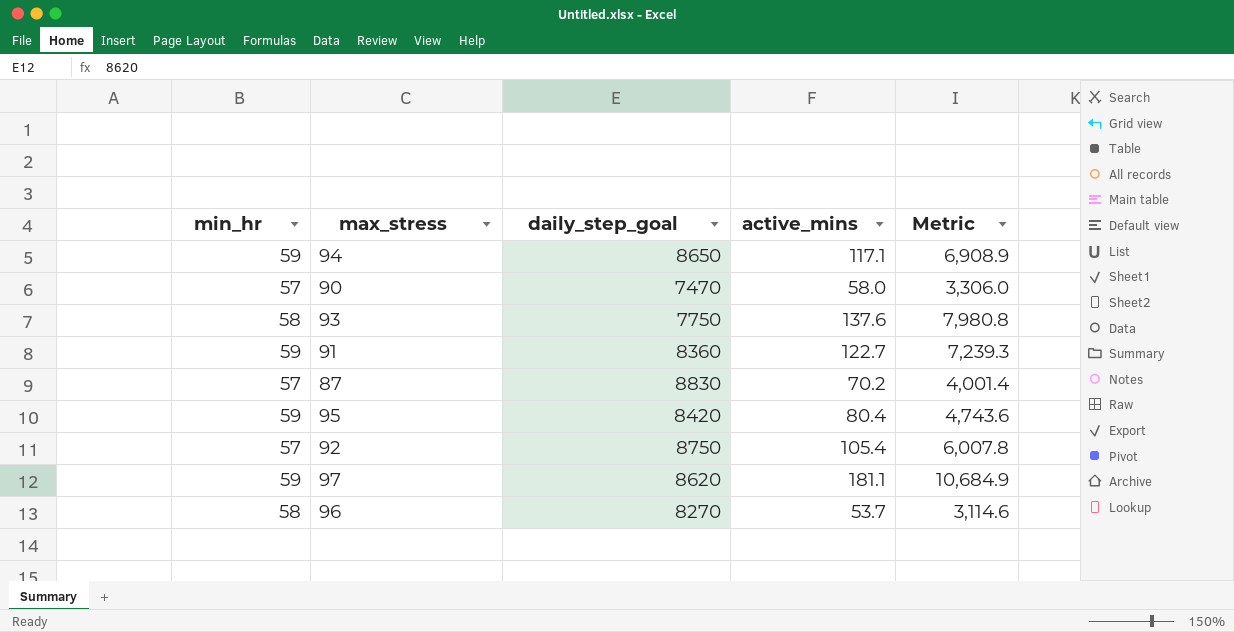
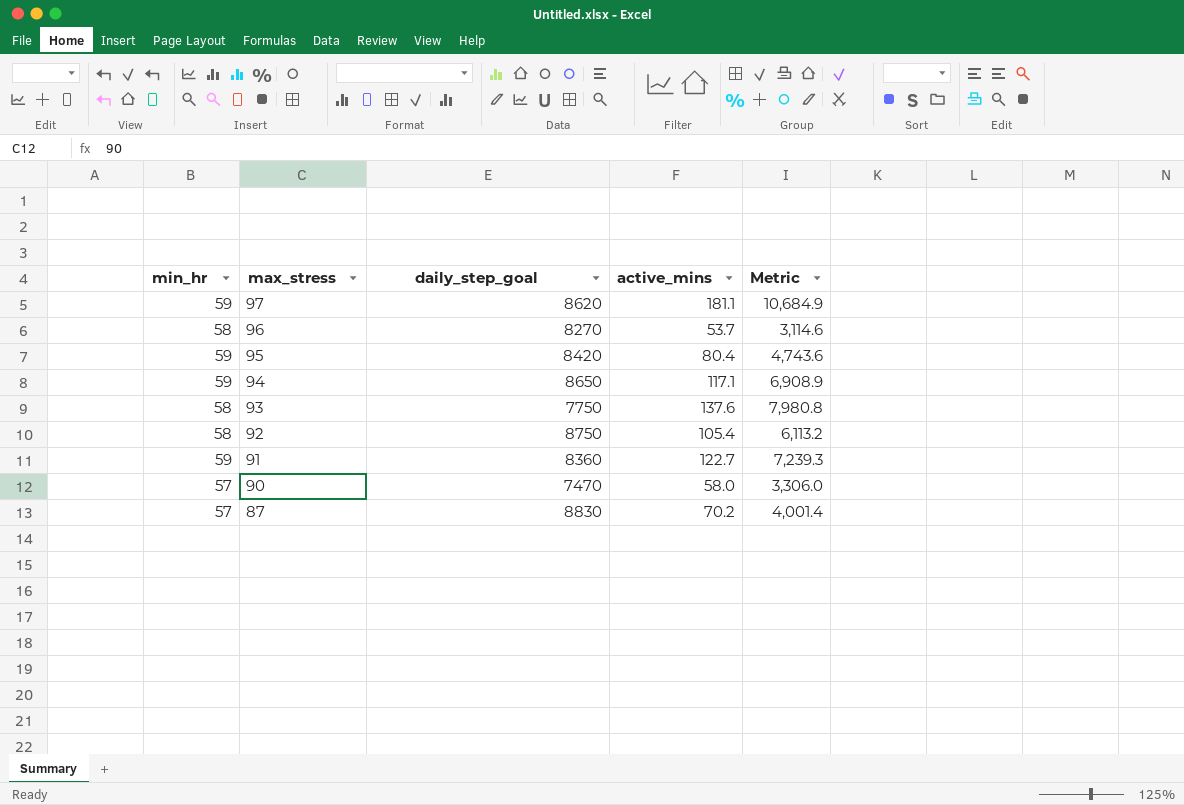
row order: none -> max_stress descending
92 | min_hr: 57 -> 58
92 | Metric: 6,007.8 -> 6,113.2

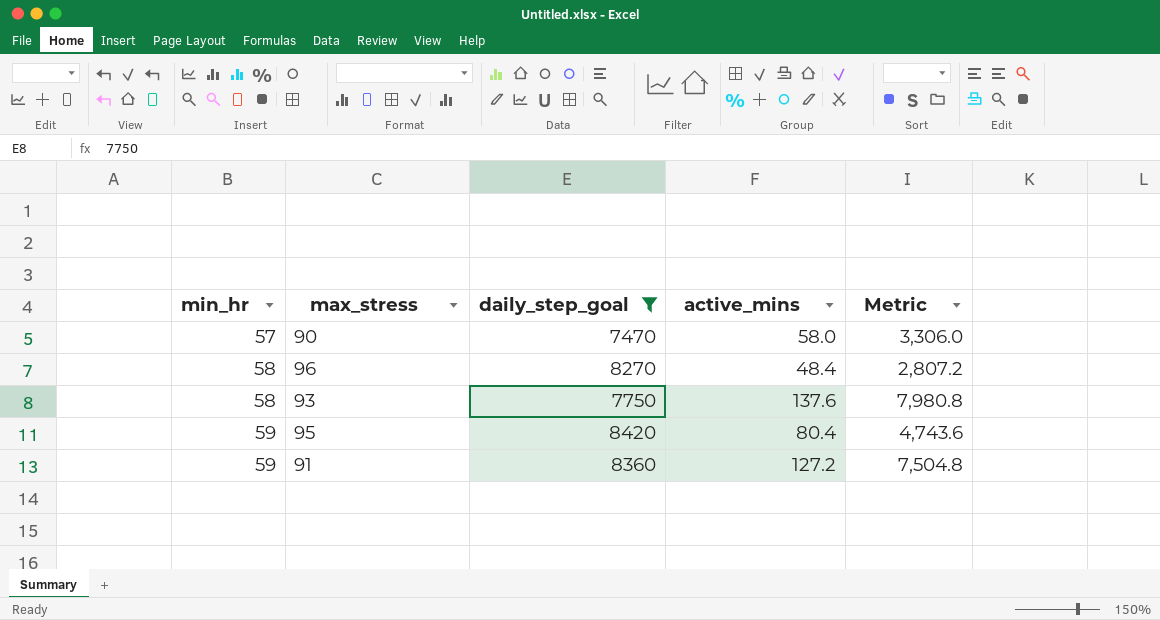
filter: none -> daily_step_goal <= 8420
row order: max_stress descending -> min_hr ascending
96 | active_mins: 53.7 -> 48.4
96 | Metric: 3,114.6 -> 2,807.2
91 | active_mins: 122.7 -> 127.2
91 | Metric: 7,239.3 -> 7,504.8

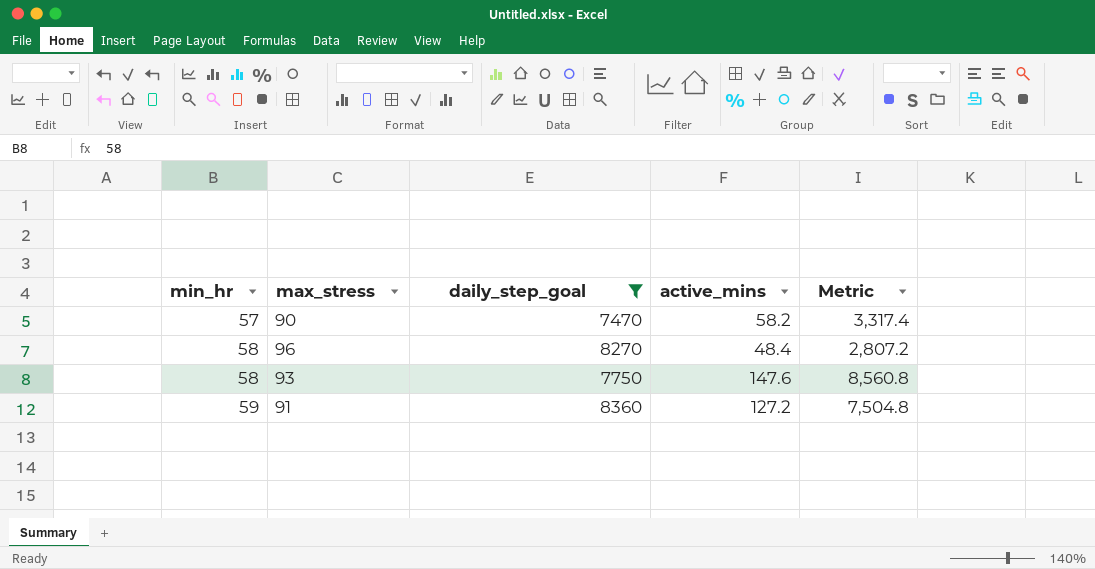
row 95: 59 | 8420 | 80.4 | 4,743.6 -> none
90 | active_mins: 58.0 -> 58.2
90 | Metric: 3,306.0 -> 3,317.4
93 | active_mins: 137.6 -> 147.6
93 | Metric: 7,980.8 -> 8,560.8

